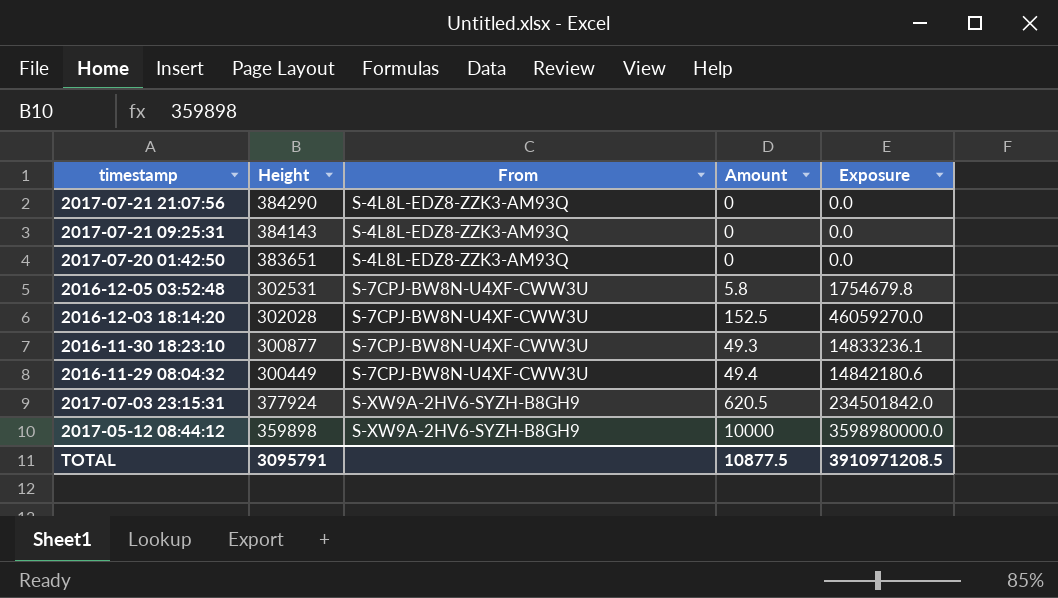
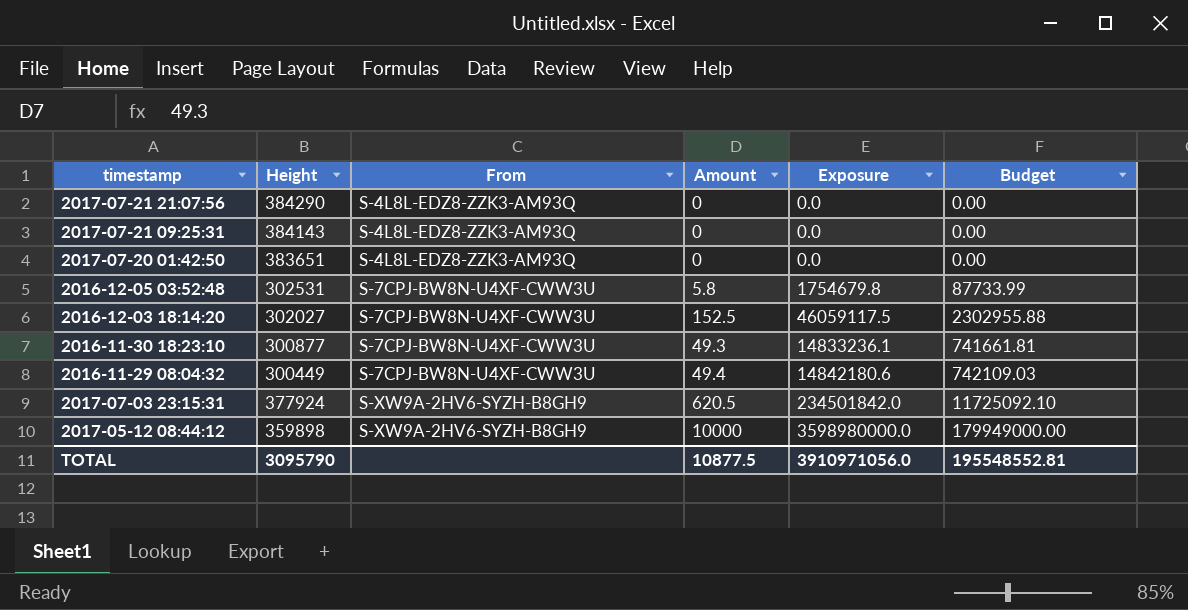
column Budget | formula: none -> [Exposure] * 0.05
2016-12-03 18:14:20 | Height: 302028 -> 302027
2016-12-03 18:14:20 | Exposure: 46059270.0 -> 46059117.5
TOTAL | Height: 3095791 -> 3095790
TOTAL | Exposure: 3910971208.5 -> 3910971056.0

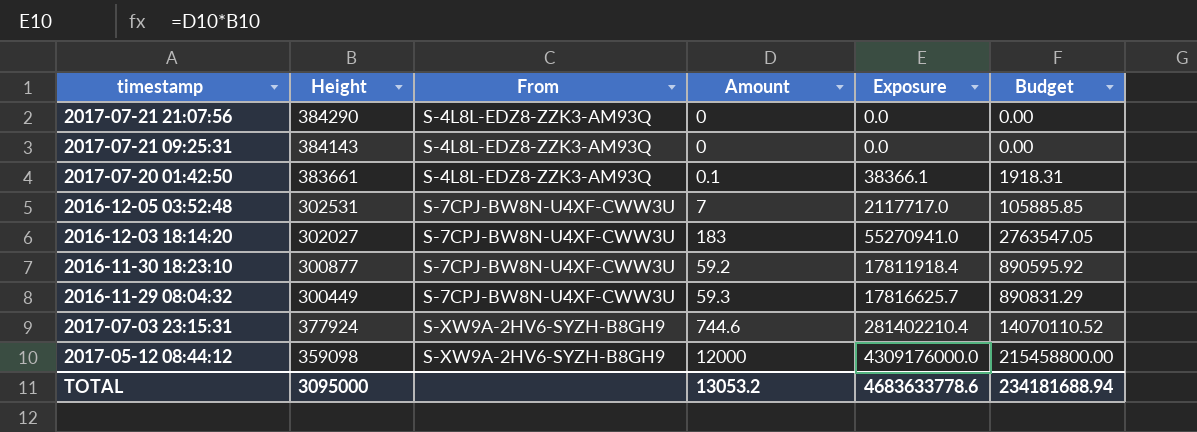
2017-07-20 01:42:50 | Height: 383651 -> 383661
2017-07-20 01:42:50 | Amount: 0 -> 0.1
2017-07-20 01:42:50 | Exposure: 0.0 -> 38366.1
2017-07-20 01:42:50 | Budget: 0.00 -> 1918.31
2016-12-05 03:52:48 | Amount: 5.8 -> 7
2016-12-05 03:52:48 | Exposure: 1754679.8 -> 2117717.0
2016-12-05 03:52:48 | Budget: 87733.99 -> 105885.85
2016-12-03 18:14:20 | Amount: 152.5 -> 183
2016-12-03 18:14:20 | Exposure: 46059117.5 -> 55270941.0
2016-12-03 18:14:20 | Budget: 2302955.88 -> 2763547.05
2016-11-30 18:23:10 | Amount: 49.3 -> 59.2
2016-11-30 18:23:10 | Exposure: 14833236.1 -> 17811918.4
2016-11-30 18:23:10 | Budget: 741661.81 -> 890595.92
2016-11-29 08:04:32 | Amount: 49.4 -> 59.3
2016-11-29 08:04:32 | Exposure: 14842180.6 -> 17816625.7
2016-11-29 08:04:32 | Budget: 742109.03 -> 890831.29
2017-07-03 23:15:31 | Amount: 620.5 -> 744.6
2017-07-03 23:15:31 | Exposure: 234501842.0 -> 281402210.4
2017-07-03 23:15:31 | Budget: 11725092.10 -> 14070110.52
2017-05-12 08:44:12 | Height: 359898 -> 359098
2017-05-12 08:44:12 | Amount: 10000 -> 12000
2017-05-12 08:44:12 | Exposure: 3598980000.0 -> 4309176000.0
2017-05-12 08:44:12 | Budget: 179949000.00 -> 215458800.00
TOTAL | Height: 3095790 -> 3095000
TOTAL | Amount: 10877.5 -> 13053.2
TOTAL | Exposure: 3910971056.0 -> 4683633778.6
TOTAL | Budget: 195548552.81 -> 234181688.94

